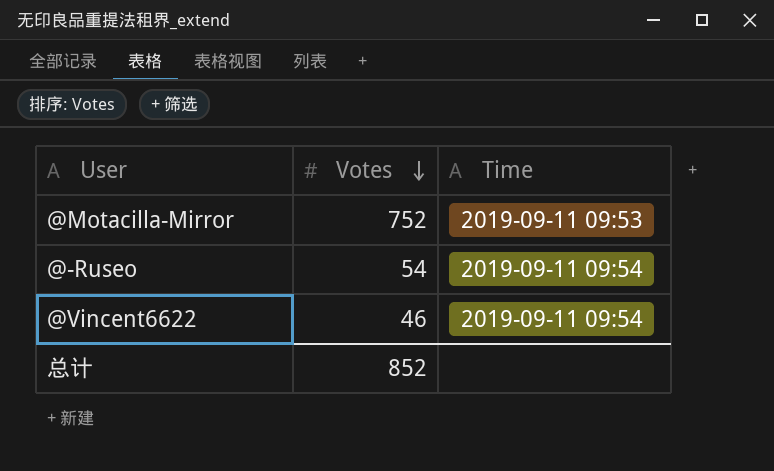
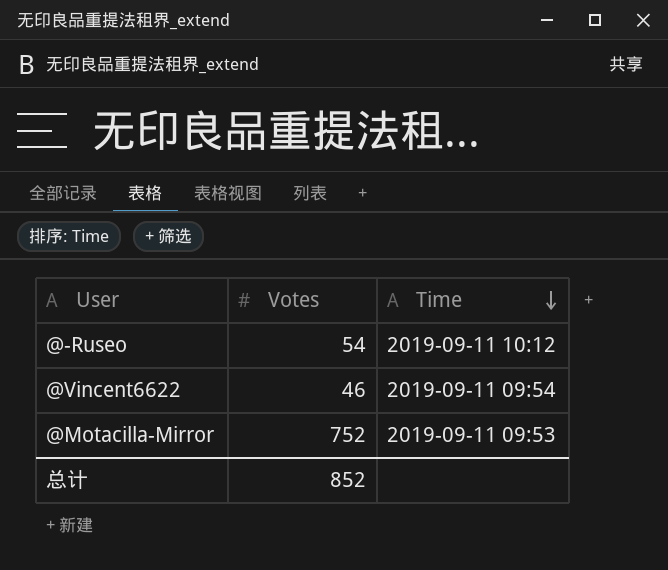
row order: Votes descending -> Time descending
@-Ruseo | Time: 2019-09-11 09:54 -> 2019-09-11 10:12

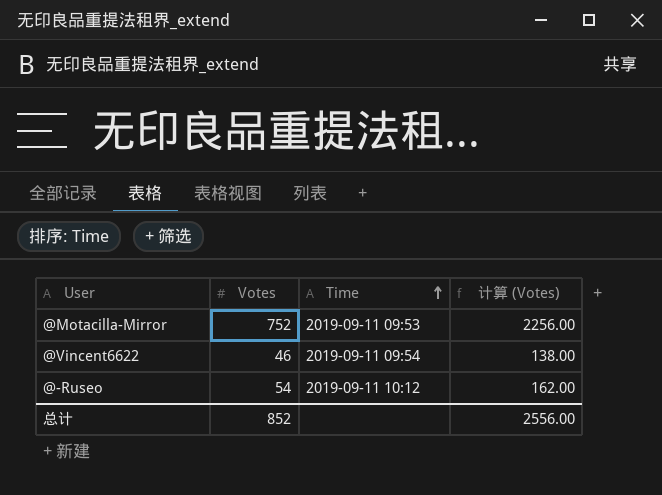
row order: Time descending -> Time ascending
column 计算 (Votes) | formula: none -> [Votes] * 3

